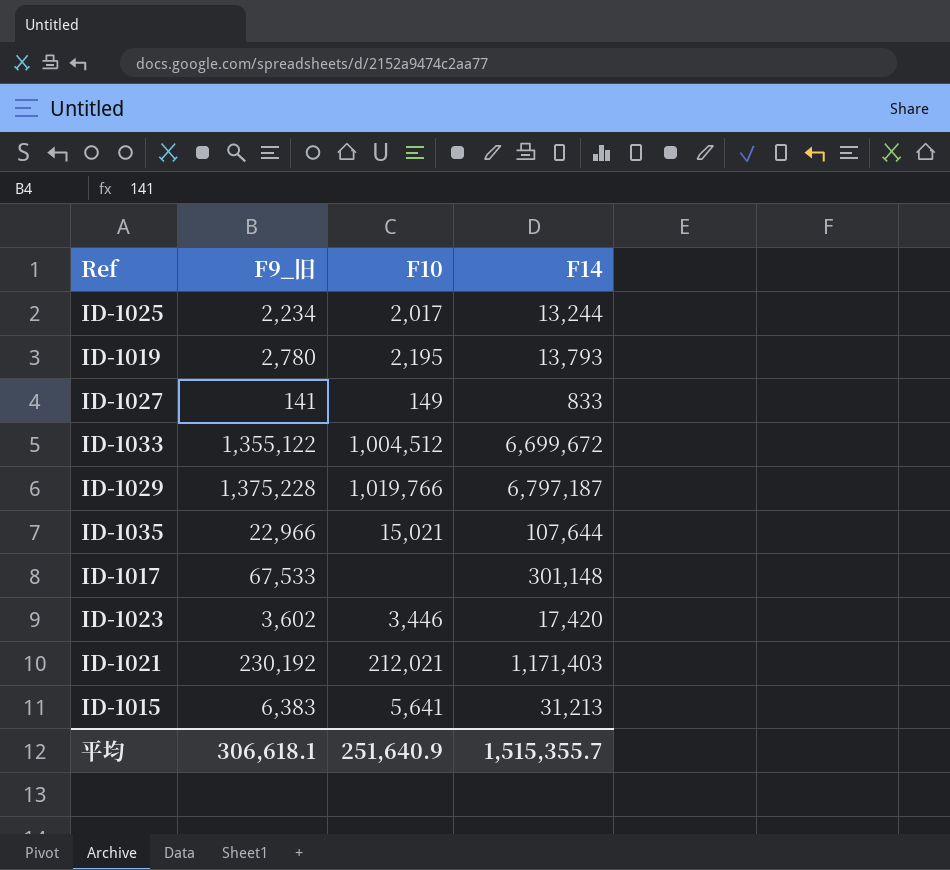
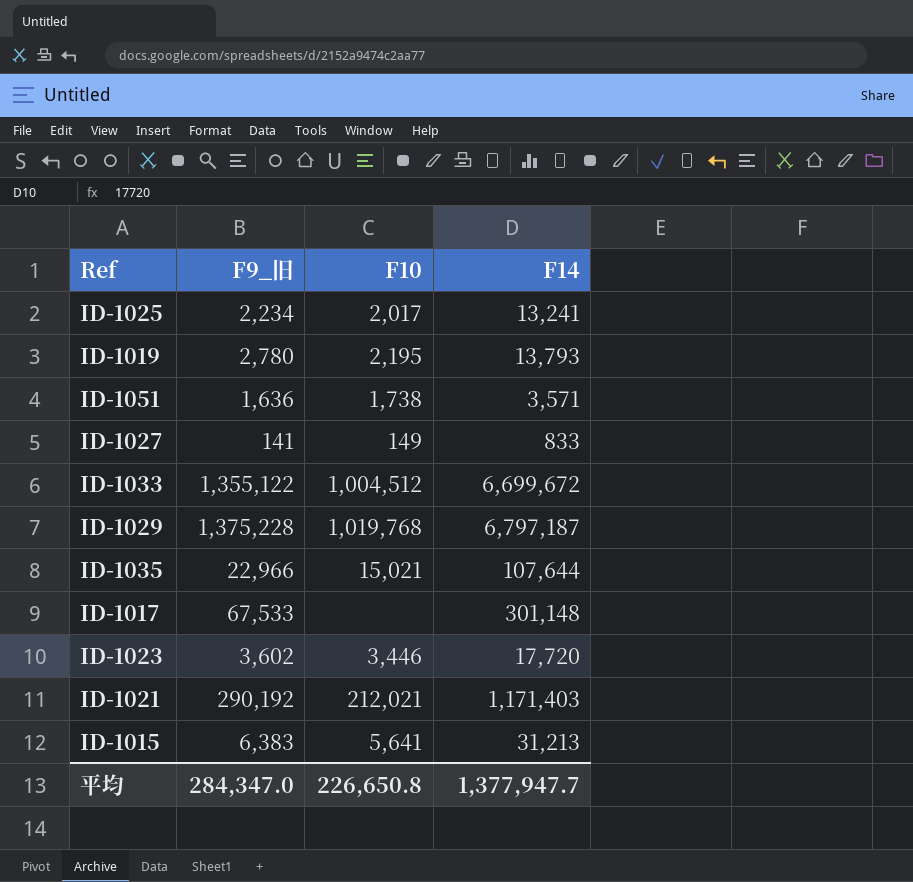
ID-1025 | F14: 13,244 -> 13,241
row ID-1051: none -> 1,636 | 1,738 | 3,571
ID-1029 | F10: 1,019,766 -> 1,019,768
ID-1023 | F14: 17,420 -> 17,720
ID-1021 | F9_旧: 230,192 -> 290,192
平均 | F9_旧: 306,618.1 -> 284,347.0
平均 | F10: 251,640.9 -> 226,650.8
平均 | F14: 1,515,355.7 -> 1,377,947.7

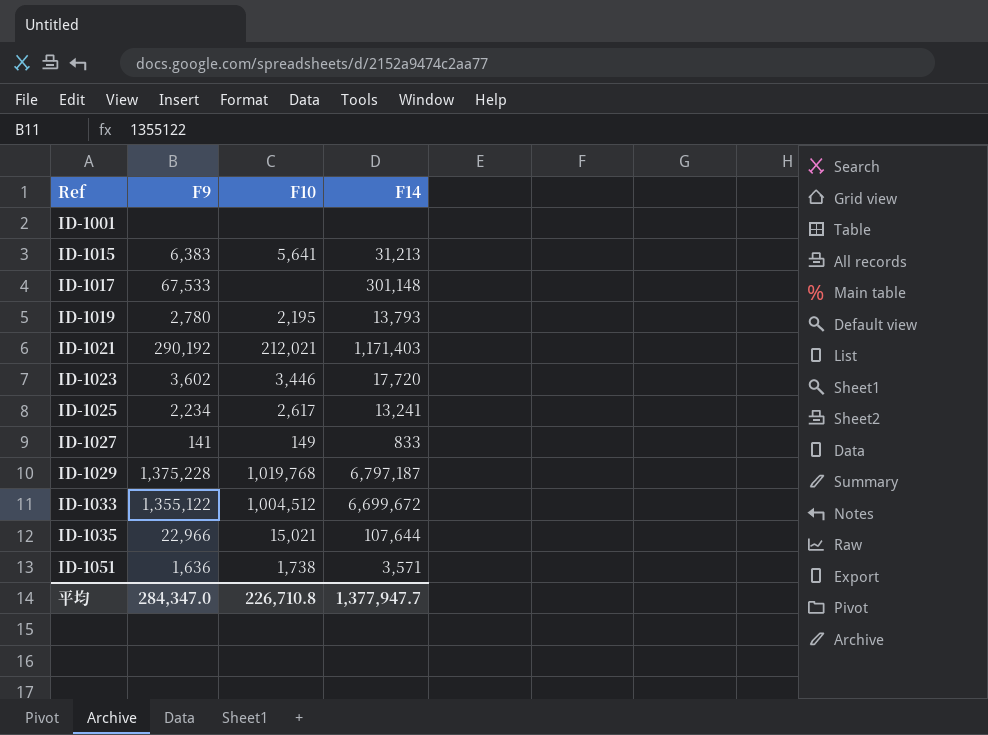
row order: none -> Ref ascending
column name: F9_旧 -> F9
row ID-1001: none -> none | none | none
ID-1025 | F10: 2,017 -> 2,617
平均 | F10: 226,650.8 -> 226,710.8

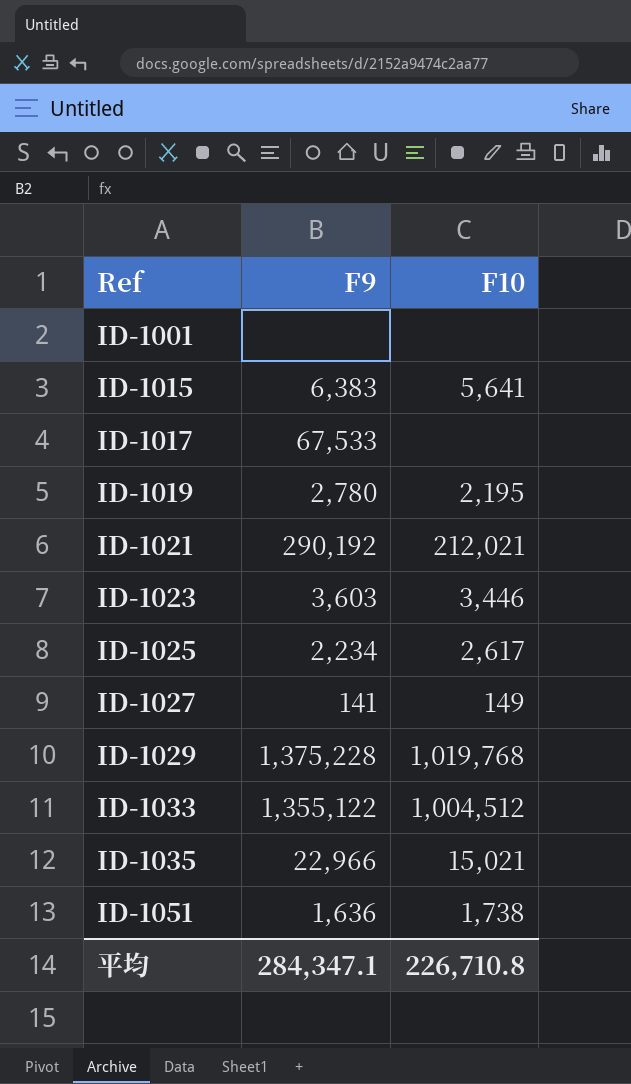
column F14 | position: 4 -> none
ID-1023 | F9: 3,602 -> 3,603
平均 | F9: 284,347.0 -> 284,347.1

